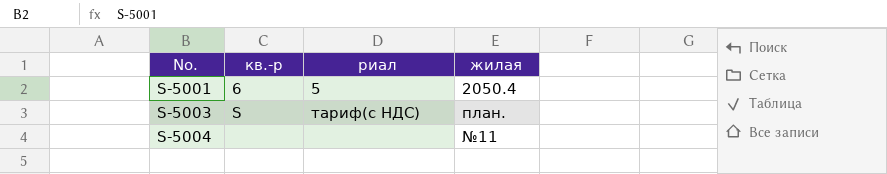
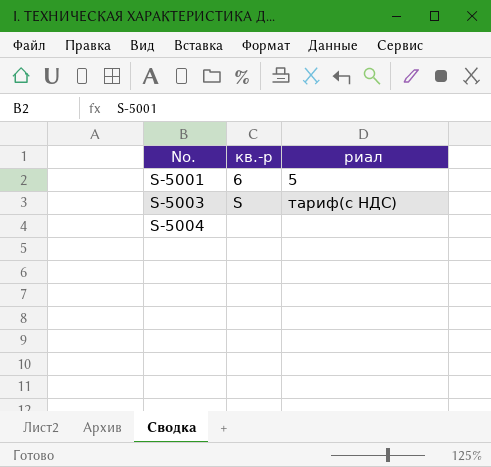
column жилая | position: 4 -> none

